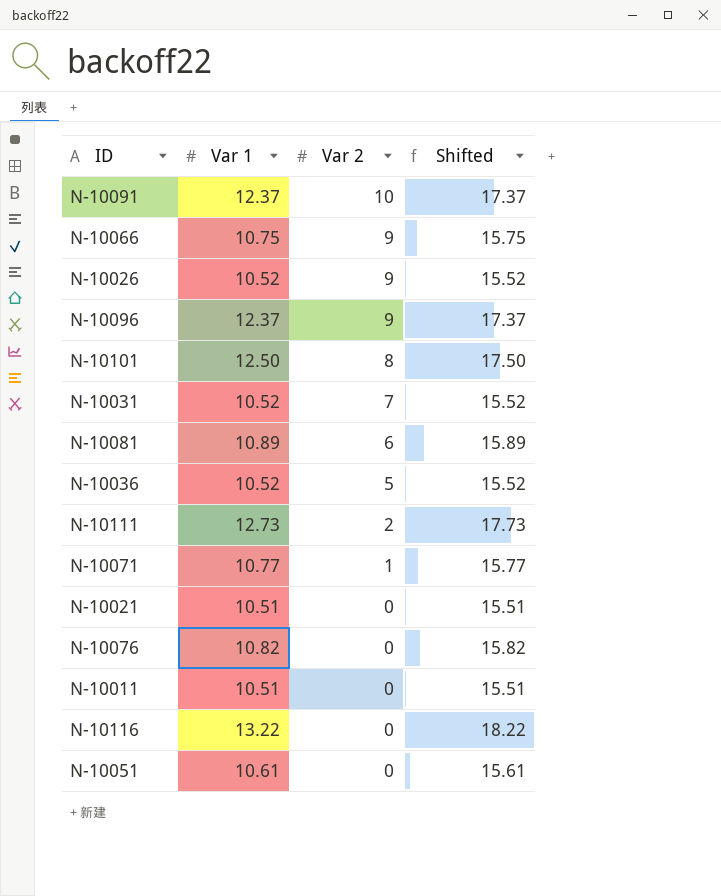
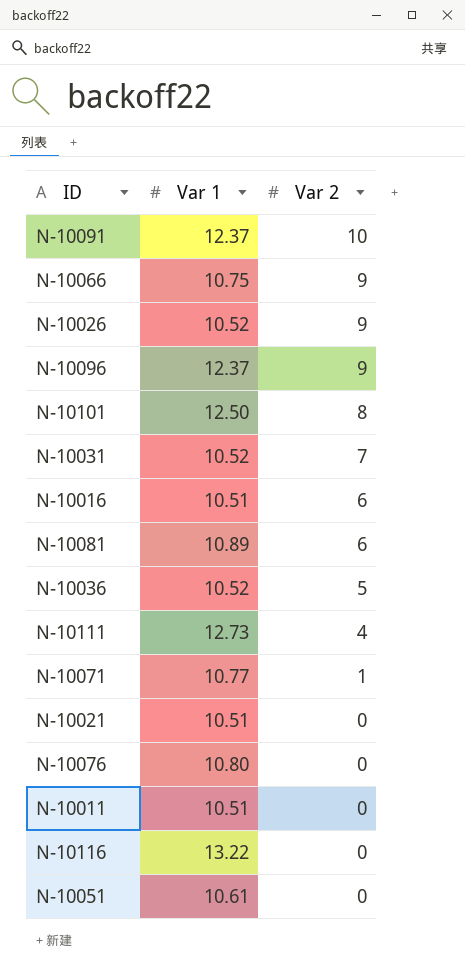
column Shifted | formula: [Var 1] + 5 -> none
row N-10016: none -> 10.51 | 6
N-10111 | Var 2: 2 -> 4
N-10076 | Var 1: 10.82 -> 10.80

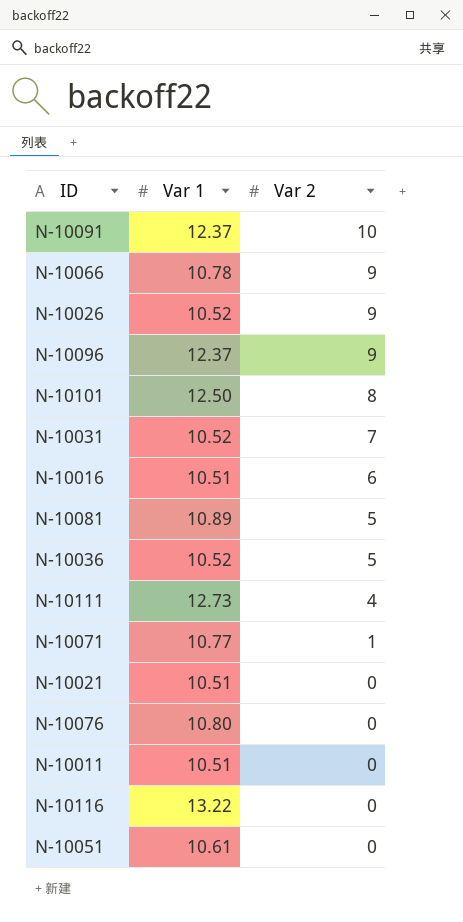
N-10066 | Var 1: 10.75 -> 10.78
N-10081 | Var 2: 6 -> 5

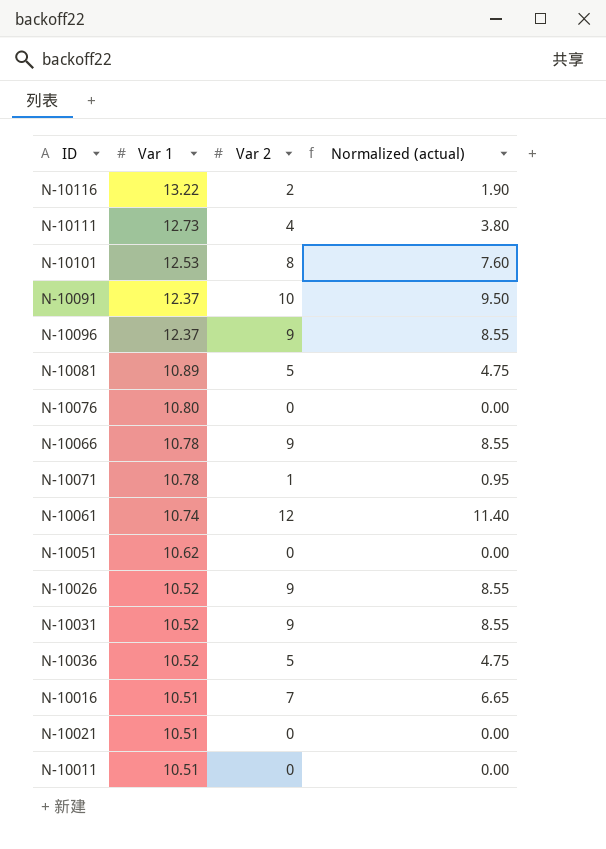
row order: Var 2 descending -> Var 1 descending
column Normalized (actual) | formula: none -> [Var 2] * 0.95
N-10116 | Var 2: 0 -> 2
N-10101 | Var 1: 12.50 -> 12.53
N-10071 | Var 1: 10.77 -> 10.78
row N-10061: none -> 10.74 | 12 | 11.40
N-10051 | Var 1: 10.61 -> 10.62
N-10031 | Var 2: 7 -> 9
N-10016 | Var 2: 6 -> 7

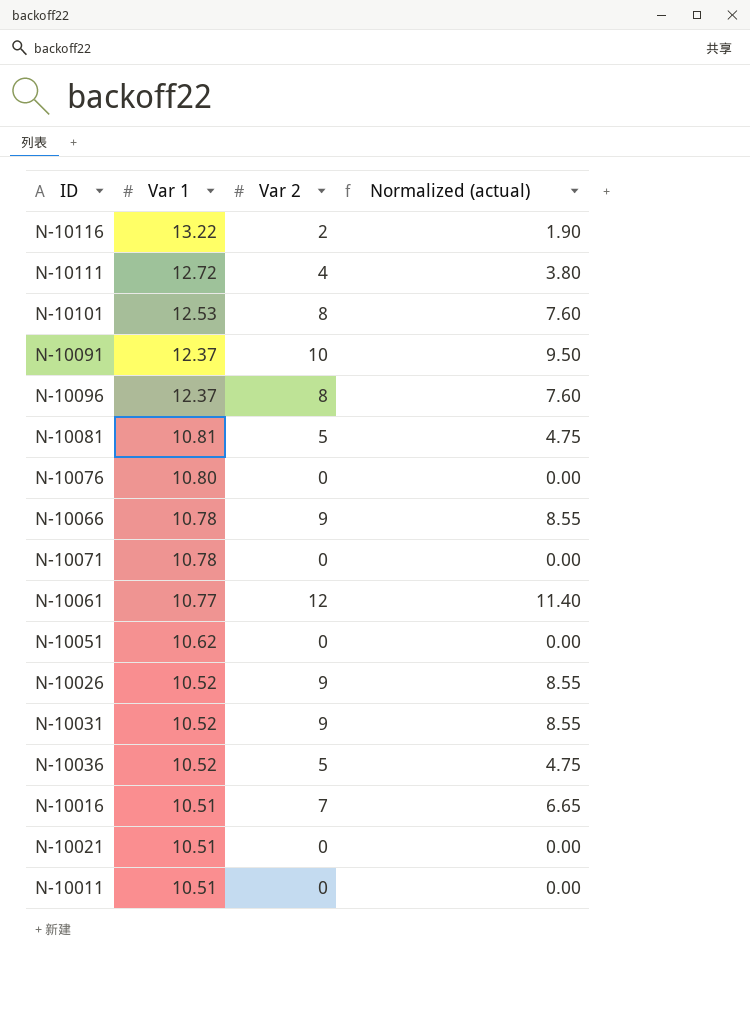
N-10111 | Var 1: 12.73 -> 12.72
N-10096 | Var 2: 9 -> 8
N-10096 | Normalized (actual): 8.55 -> 7.60
N-10081 | Var 1: 10.89 -> 10.81
N-10071 | Var 2: 1 -> 0
N-10071 | Normalized (actual): 0.95 -> 0.00
N-10061 | Var 1: 10.74 -> 10.77

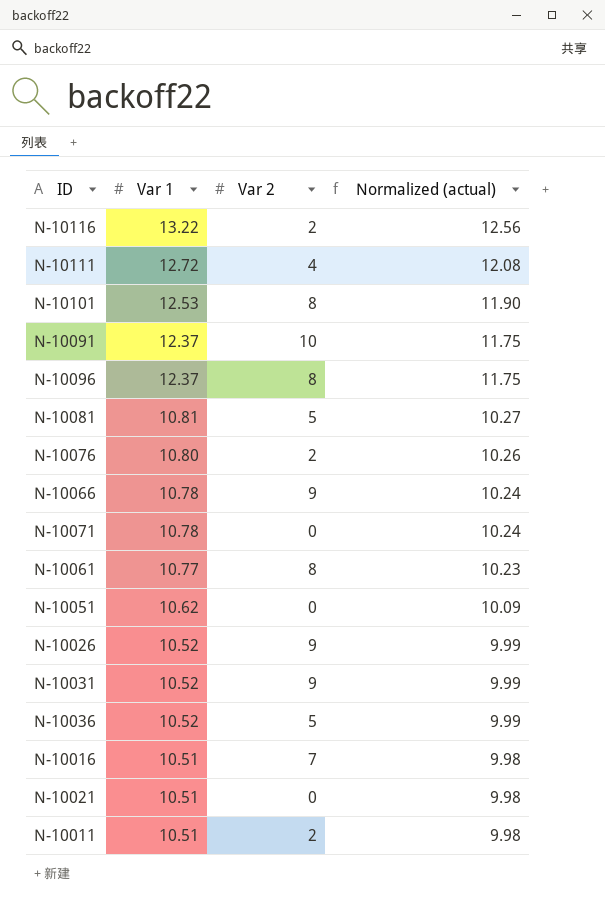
column Normalized (actual) | formula: [Var 2] * 0.95 -> [Var 1] * 0.95
N-10076 | Var 2: 0 -> 2
N-10061 | Var 2: 12 -> 8
N-10011 | Var 2: 0 -> 2

